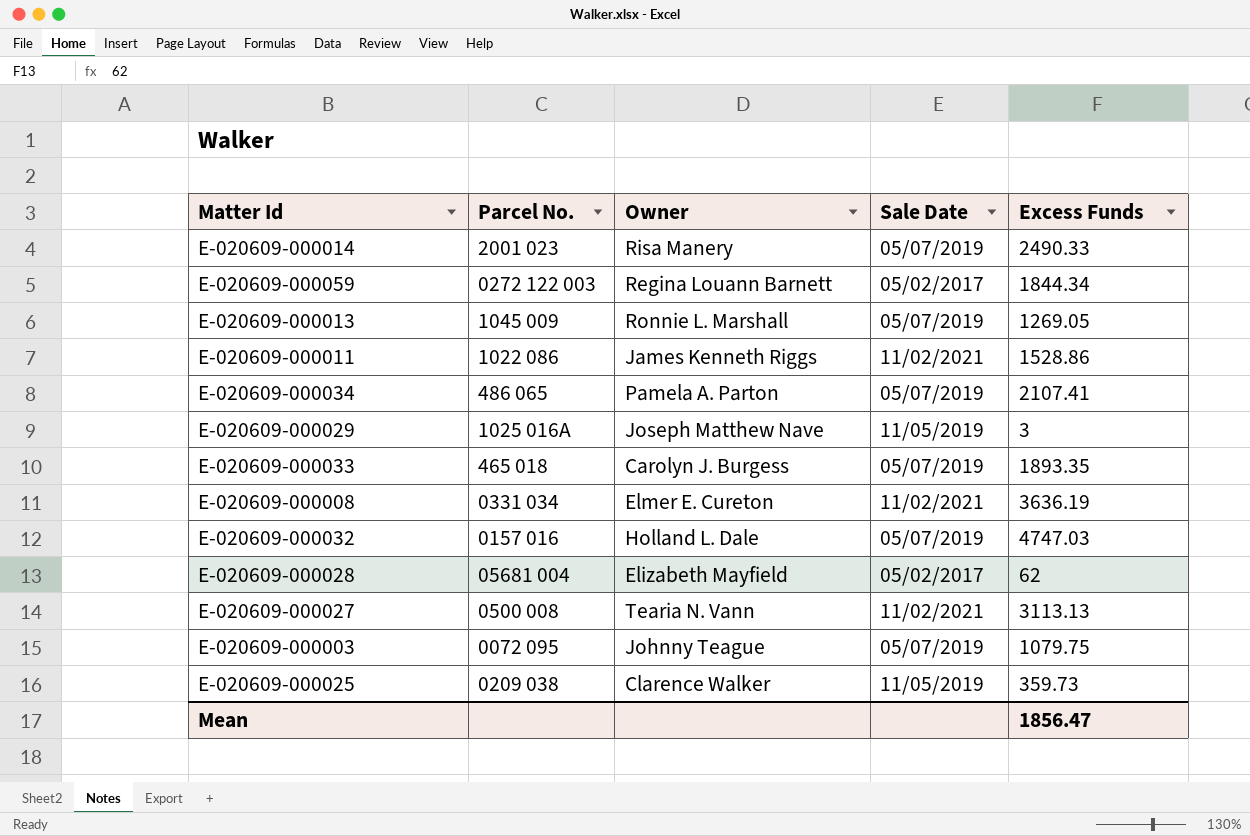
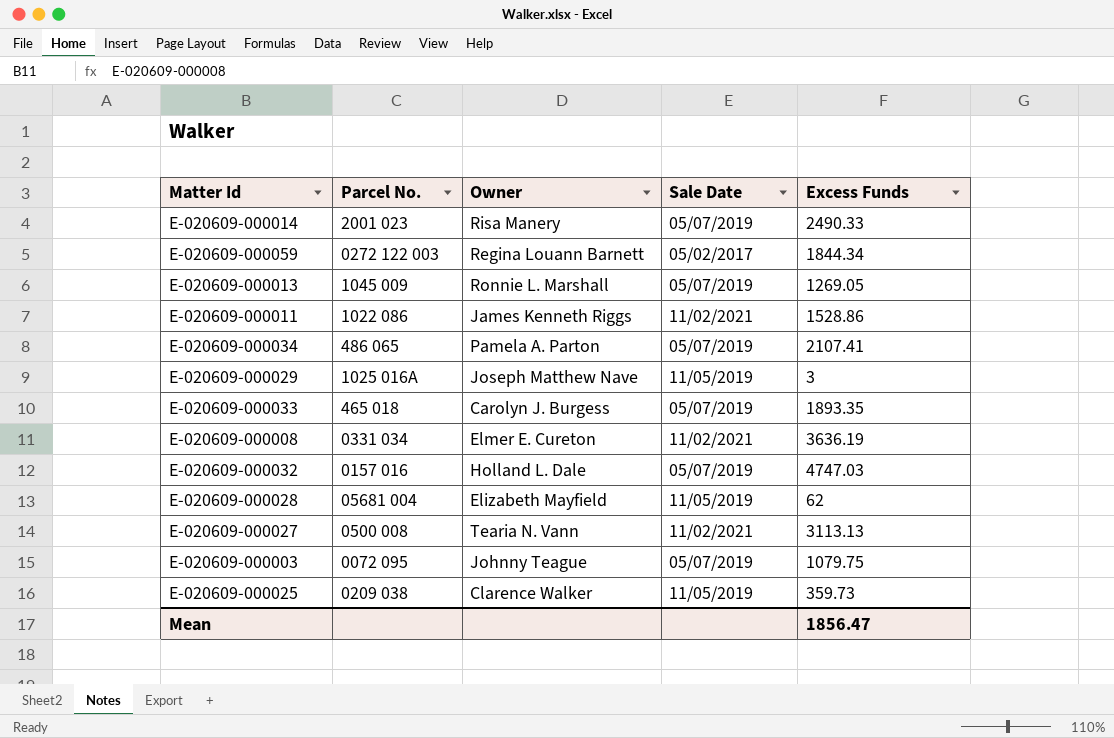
E-020609-000028 | Sale Date: 05/02/2017 -> 11/05/2019

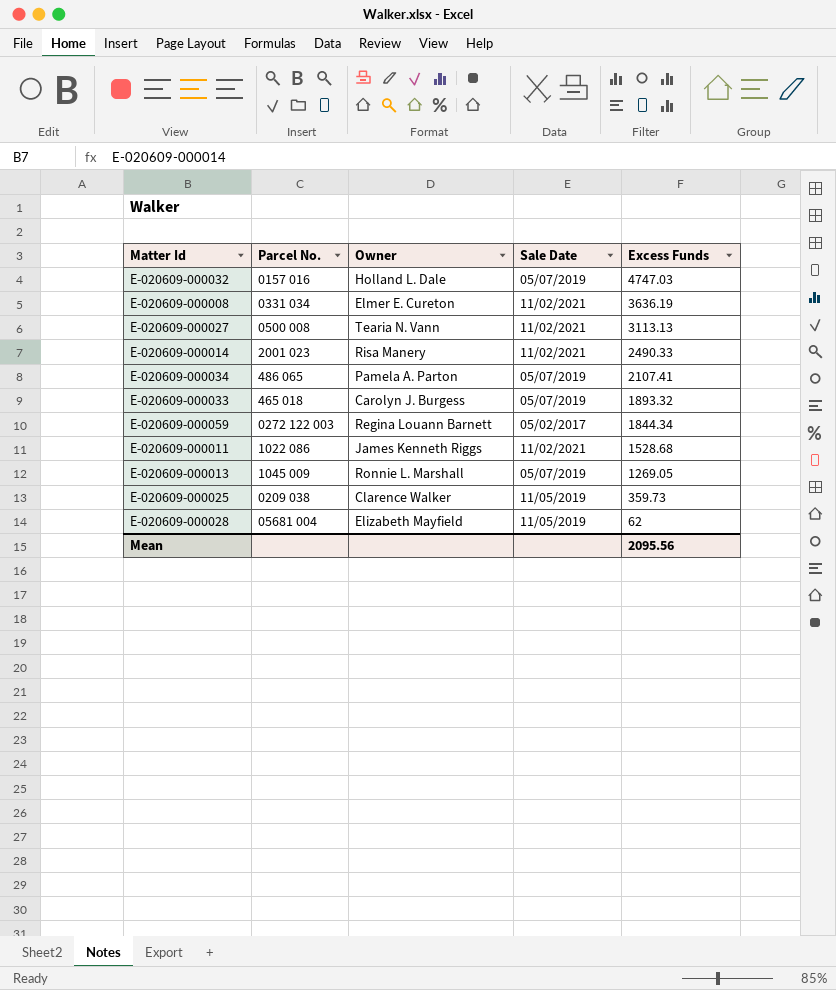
row order: none -> Excess Funds descending
row E-020609-000029: 1025 016A | Joseph Matthew Nave | 11/05/2019 | 3 -> none
row E-020609-000003: 0072 095 | Johnny Teague | 05/07/2019 | 1079.75 -> none
E-020609-000014 | Sale Date: 05/07/2019 -> 11/02/2021
E-020609-000033 | Excess Funds: 1893.35 -> 1893.32
E-020609-000011 | Excess Funds: 1528.86 -> 1528.68
Mean | Excess Funds: 1856.47 -> 2095.56

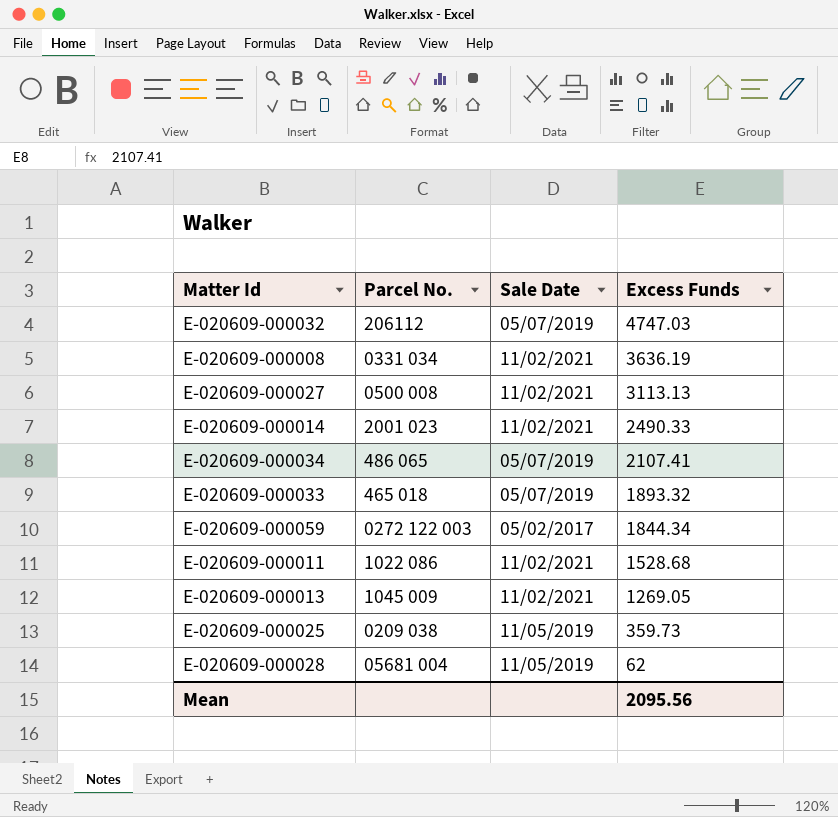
column Owner | position: 3 -> none
E-020609-000032 | Parcel No.: 0157 016 -> 206112
E-020609-000013 | Sale Date: 05/07/2019 -> 11/02/2021

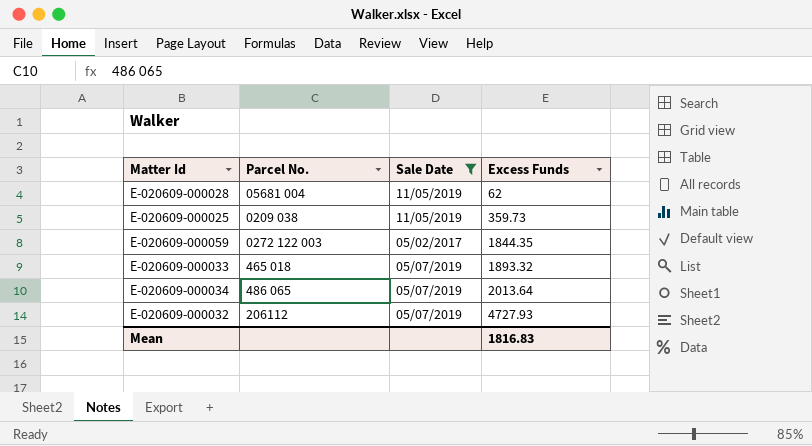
filter: none -> Sale Date != 11/02/2021
row order: Excess Funds descending -> Excess Funds ascending
E-020609-000059 | Excess Funds: 1844.34 -> 1844.35
E-020609-000034 | Excess Funds: 2107.41 -> 2013.64
E-020609-000032 | Excess Funds: 4747.03 -> 4727.93
Mean | Excess Funds: 2095.56 -> 1816.83

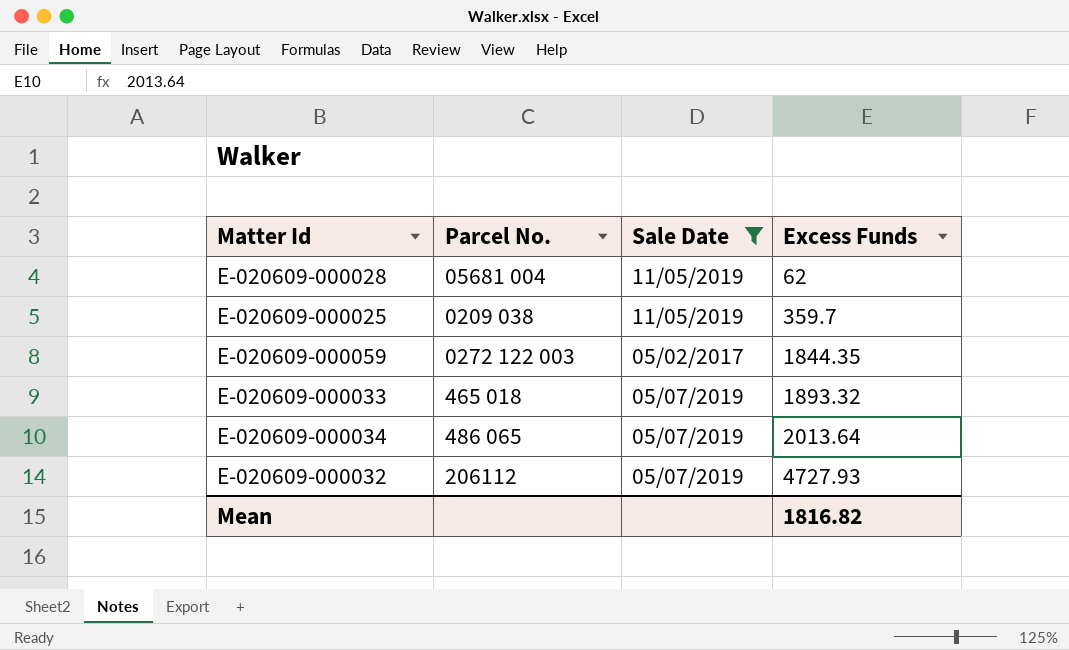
E-020609-000025 | Excess Funds: 359.73 -> 359.7
Mean | Excess Funds: 1816.83 -> 1816.82

